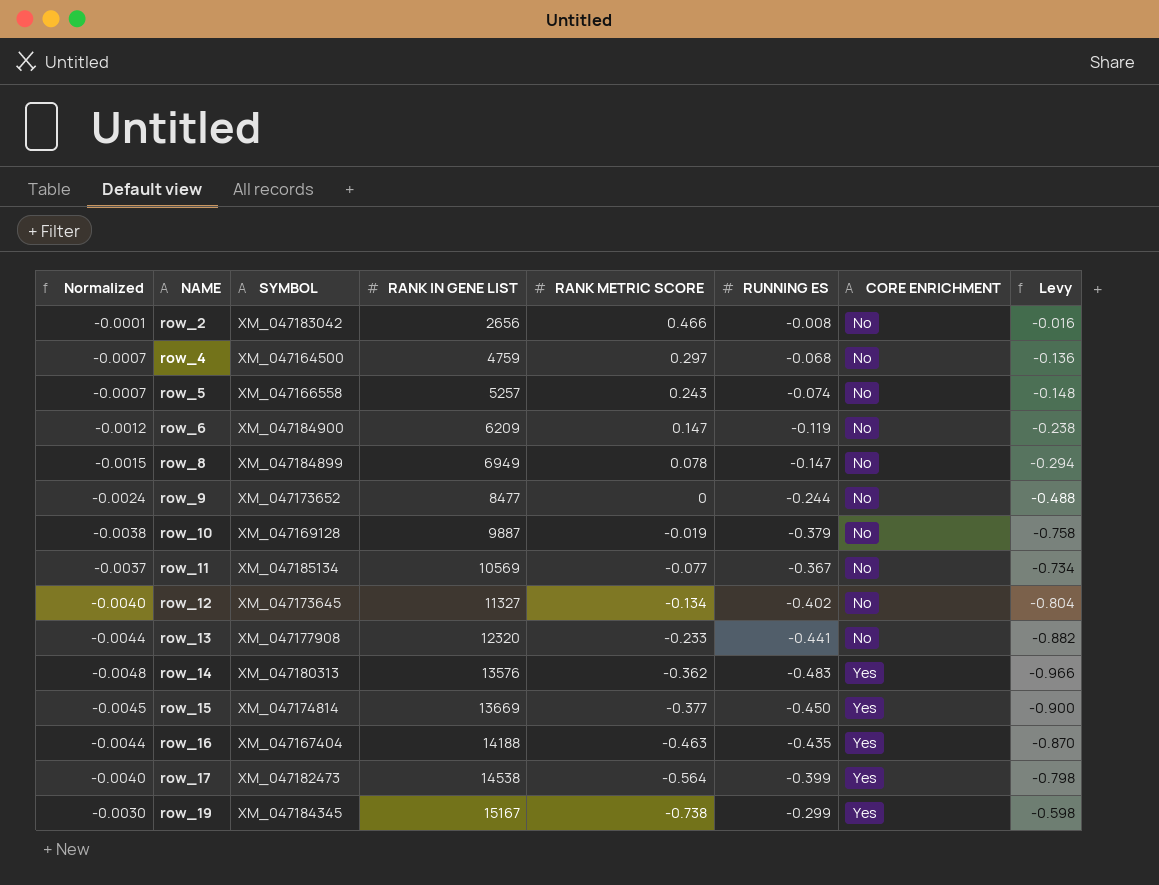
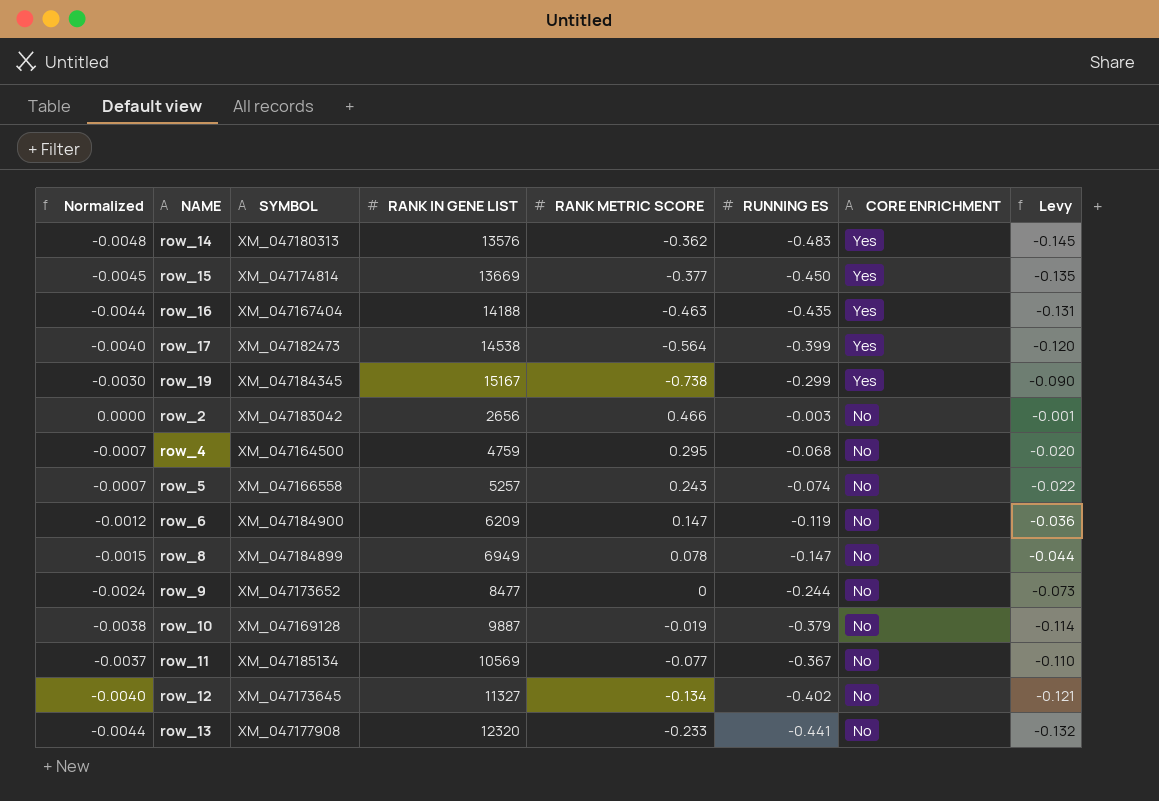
row order: NAME ascending -> CORE ENRICHMENT descending
column Levy | formula: [RUNNING ES] * 2 -> [RUNNING ES] * 0.3
row_2 | Normalized: -0.0001 -> 0.0000
row_2 | RUNNING ES: -0.008 -> -0.003
row_4 | RANK METRIC SCORE: 0.297 -> 0.295

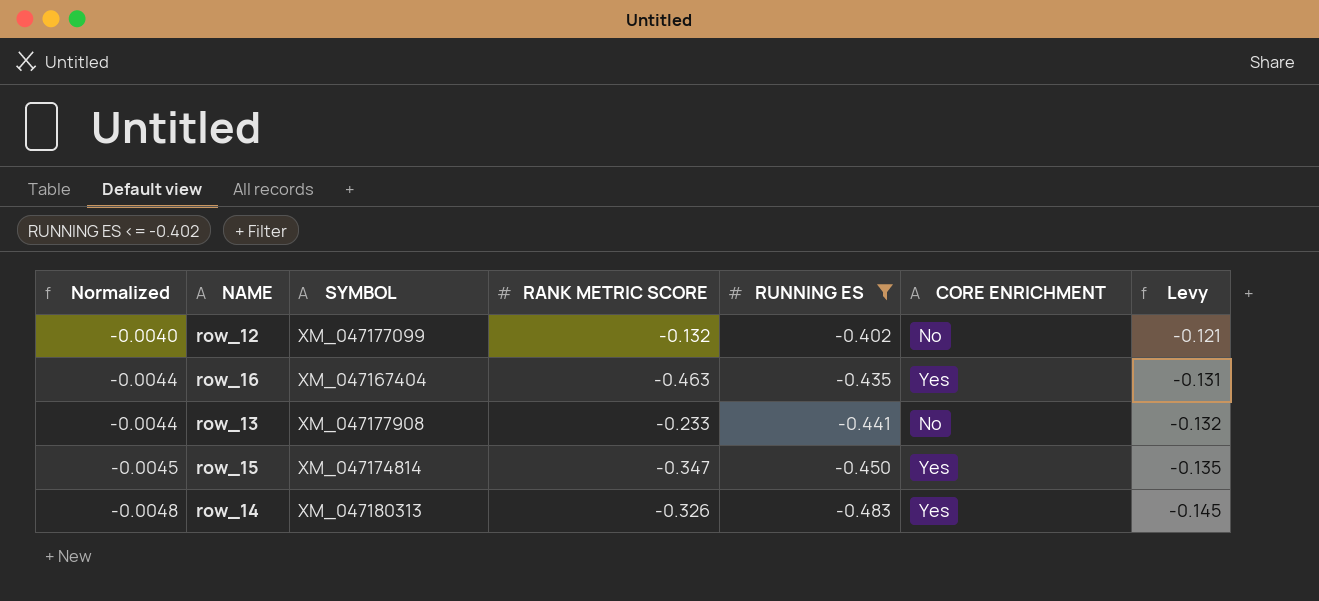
filter: none -> RUNNING ES <= -0.402
row order: CORE ENRICHMENT descending -> Normalized descending
column RANK IN GENE LIST | position: 4 -> none
row_12 | SYMBOL: XM_047173645 -> XM_047177099
row_12 | RANK METRIC SCORE: -0.134 -> -0.132
row_15 | RANK METRIC SCORE: -0.377 -> -0.347
row_14 | RANK METRIC SCORE: -0.362 -> -0.326

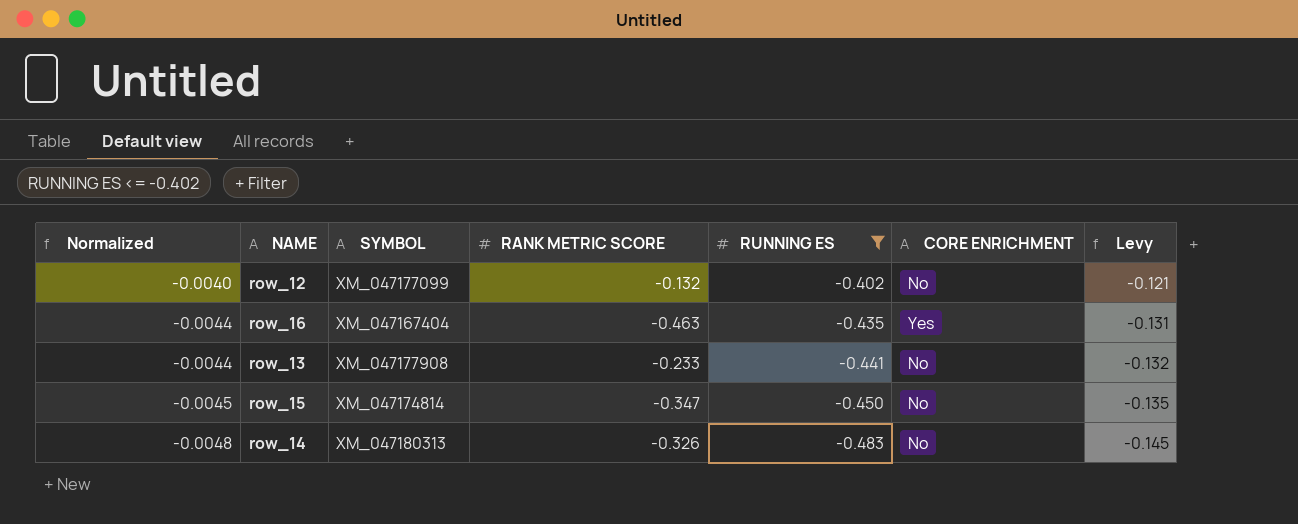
row_15 | CORE ENRICHMENT: Yes -> No
row_14 | CORE ENRICHMENT: Yes -> No

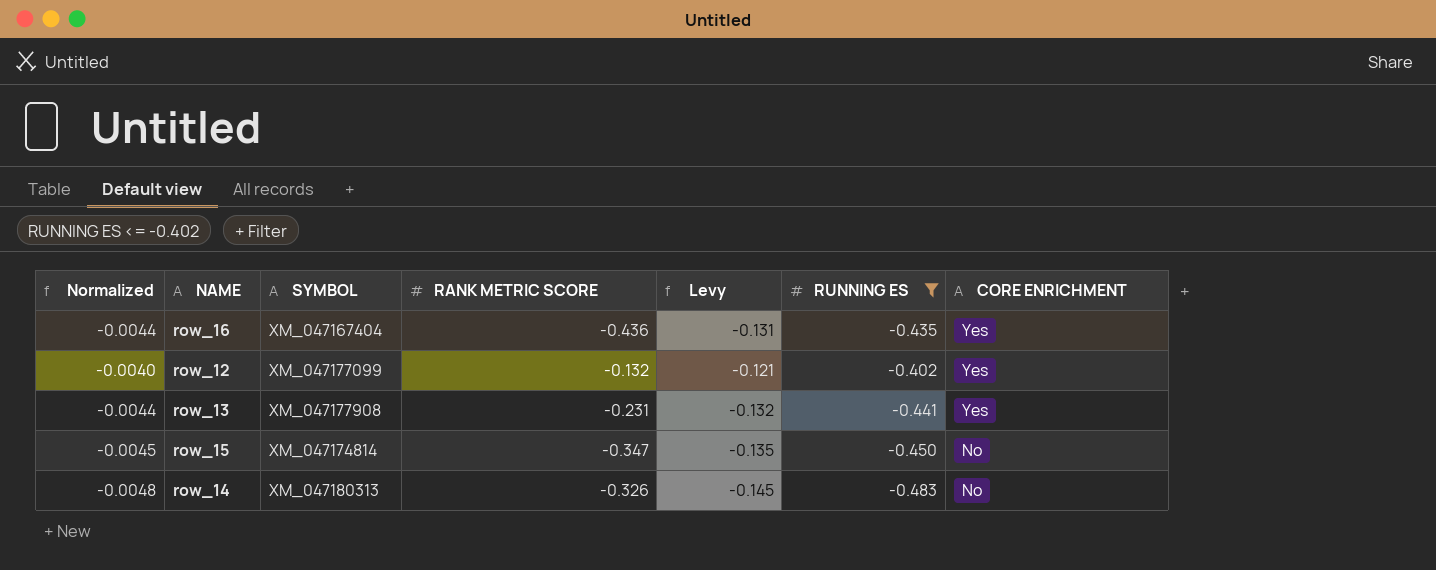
row order: Normalized descending -> CORE ENRICHMENT descending
column Levy | position: 7 -> 5
row_16 | RANK METRIC SCORE: -0.463 -> -0.436
row_12 | CORE ENRICHMENT: No -> Yes
row_13 | RANK METRIC SCORE: -0.233 -> -0.231
row_13 | CORE ENRICHMENT: No -> Yes

